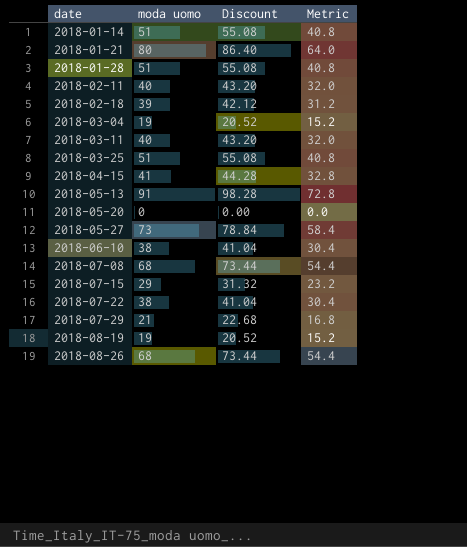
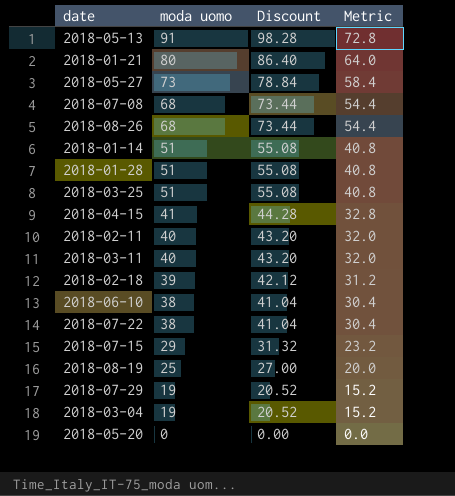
row order: date ascending -> moda uomo descending
2018-08-19 | moda uomo: 19 -> 25
2018-08-19 | Discount: 20.52 -> 27.00
2018-08-19 | Metric: 15.2 -> 20.0
2018-07-29 | moda uomo: 21 -> 19
2018-07-29 | Discount: 22.68 -> 20.52
2018-07-29 | Metric: 16.8 -> 15.2

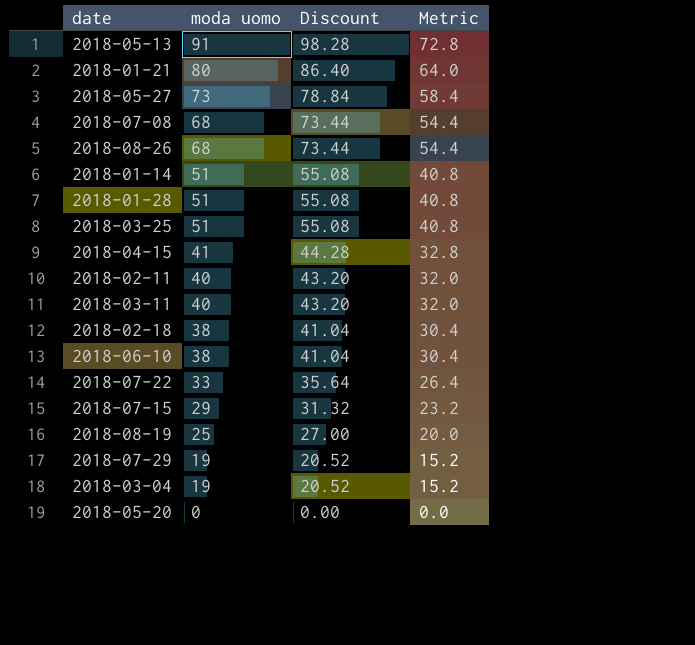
2018-02-18 | moda uomo: 39 -> 38
2018-02-18 | Discount: 42.12 -> 41.04
2018-02-18 | Metric: 31.2 -> 30.4
2018-07-22 | moda uomo: 38 -> 33
2018-07-22 | Discount: 41.04 -> 35.64
2018-07-22 | Metric: 30.4 -> 26.4

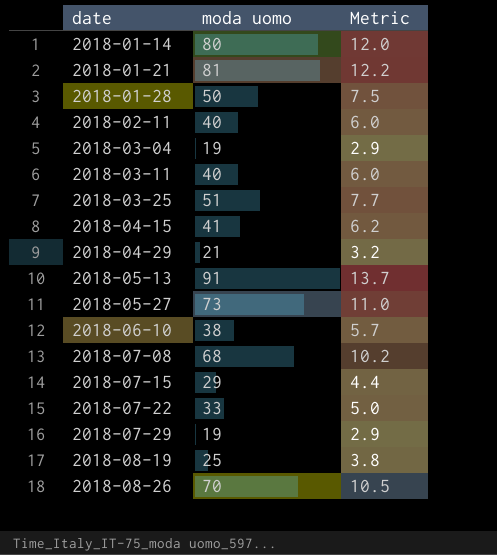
row order: moda uomo descending -> date ascending
column Discount | formula: [moda uomo] * 1.08 -> none
column Metric | formula: [moda uomo] * 0.8 -> [moda uomo] * 0.15
row 2018-02-18: 38 | 41.04 | 30.4 -> none
row 2018-05-20: 0 | 0.00 | 0.0 -> none
2018-01-14 | moda uomo: 51 -> 80
2018-01-21 | moda uomo: 80 -> 81
2018-01-28 | moda uomo: 51 -> 50
row 2018-04-29: none -> 21 | 3.2
2018-08-26 | moda uomo: 68 -> 70

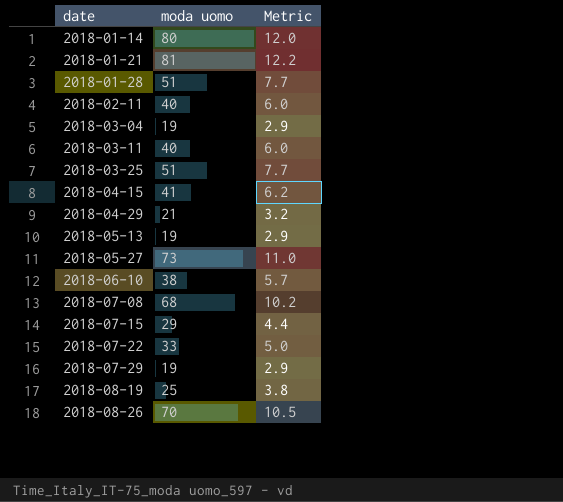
2018-01-28 | moda uomo: 50 -> 51
2018-01-28 | Metric: 7.5 -> 7.7
2018-05-13 | moda uomo: 91 -> 19
2018-05-13 | Metric: 13.7 -> 2.9

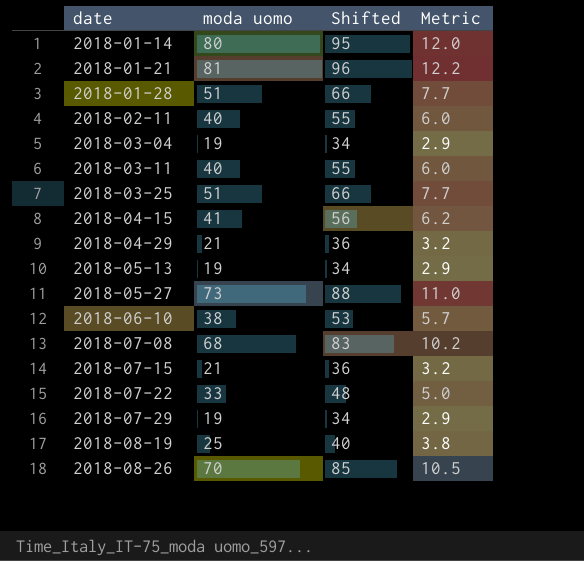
column Shifted | formula: none -> [moda uomo] + 15
2018-07-15 | moda uomo: 29 -> 21
2018-07-15 | Metric: 4.4 -> 3.2

